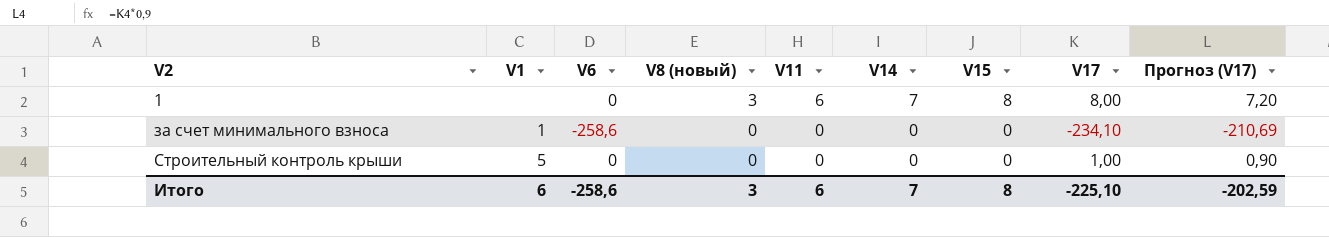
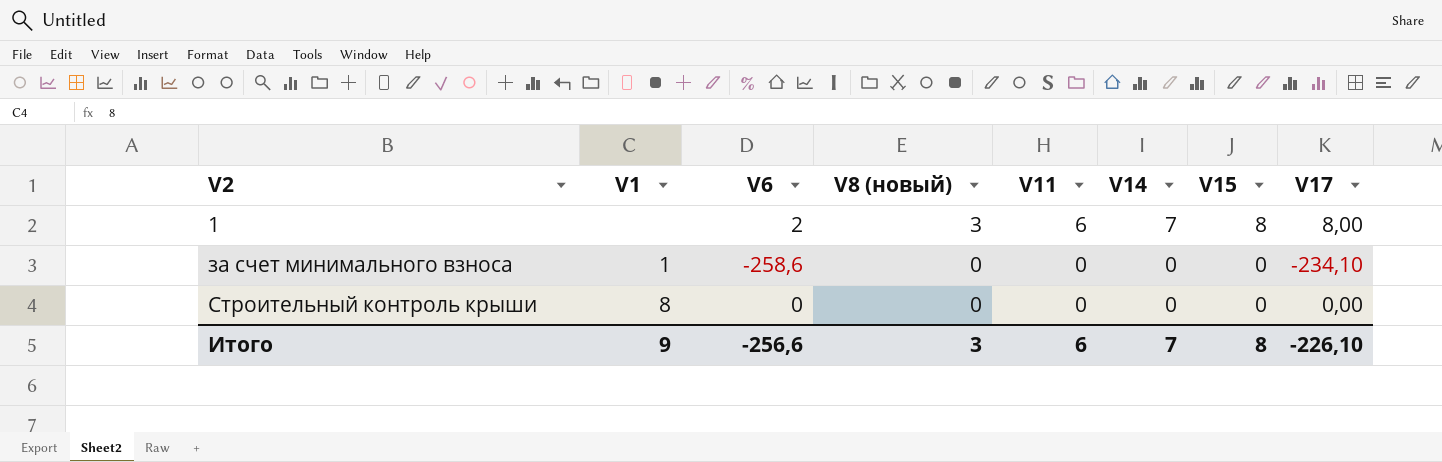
column Прогноз (V17) | formula: [V17] * 0,9 -> none
1 | V6: 0 -> 2
Строительный контроль крыши | V1: 5 -> 8
Строительный контроль крыши | V17: 1,00 -> 0,00
Итого | V1: 6 -> 9
Итого | V6: -258,6 -> -256,6
Итого | V17: -225,10 -> -226,10

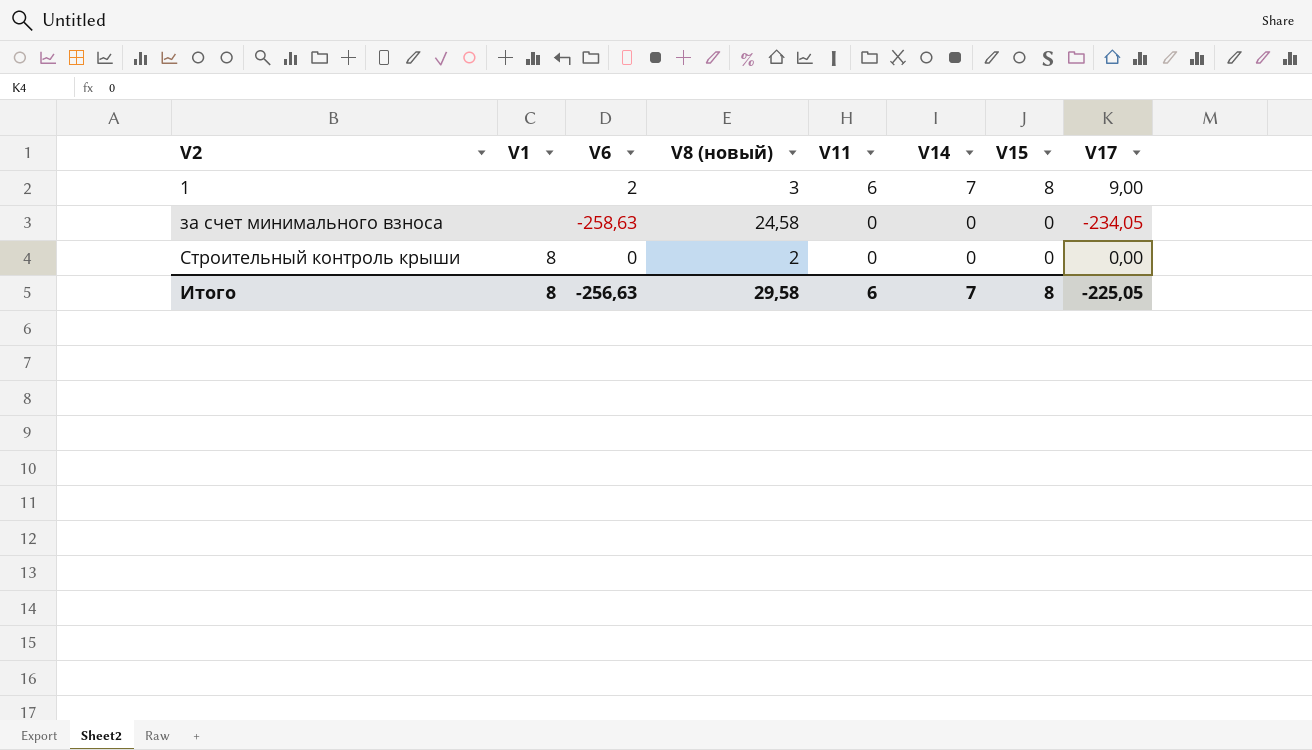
1 | V17: 8,00 -> 9,00
за счет минимального взноса | V1: 1 -> none
за счет минимального взноса | V6: -258,6 -> -258,63
за счет минимального взноса | V8 (новый): 0 -> 24,58
за счет минимального взноса | V17: -234,10 -> -234,05
Строительный контроль крыши | V8 (новый): 0 -> 2
Итого | V1: 9 -> 8
Итого | V6: -256,6 -> -256,63
Итого | V8 (новый): 3 -> 29,58
Итого | V17: -226,10 -> -225,05

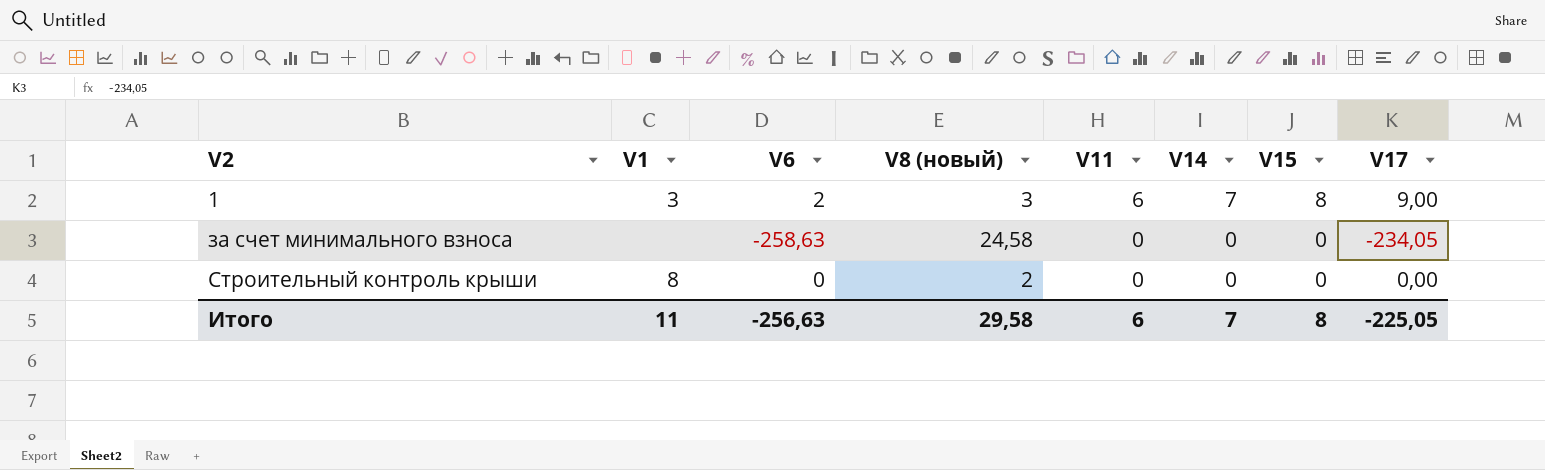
1 | V1: none -> 3
Итого | V1: 8 -> 11

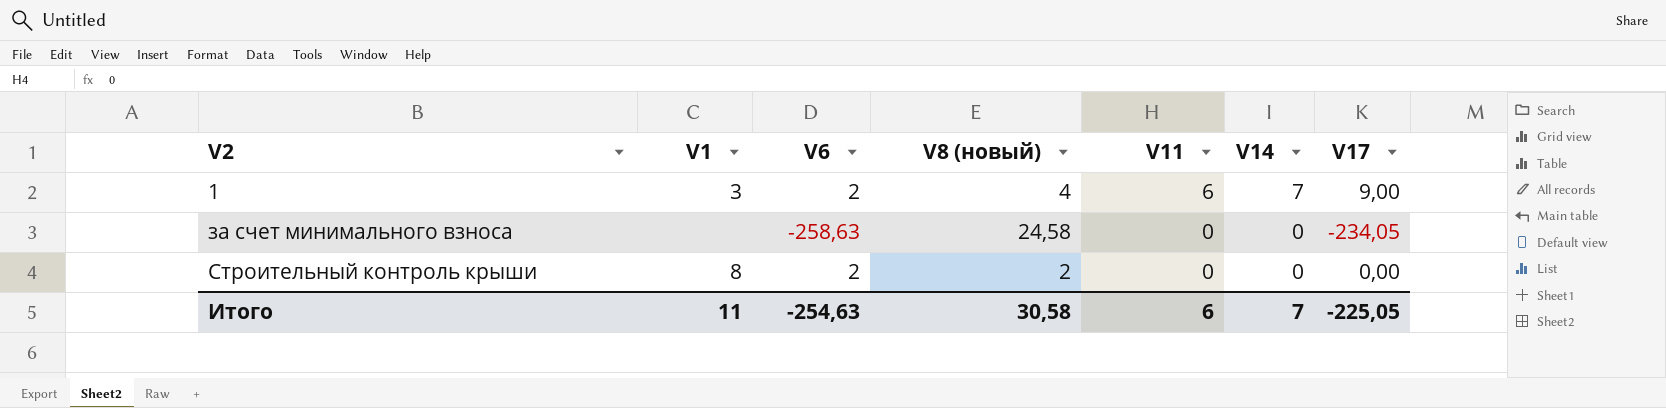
column V15 | position: 7 -> none
1 | V8 (новый): 3 -> 4
Строительный контроль крыши | V6: 0 -> 2
Итого | V6: -256,63 -> -254,63
Итого | V8 (новый): 29,58 -> 30,58

